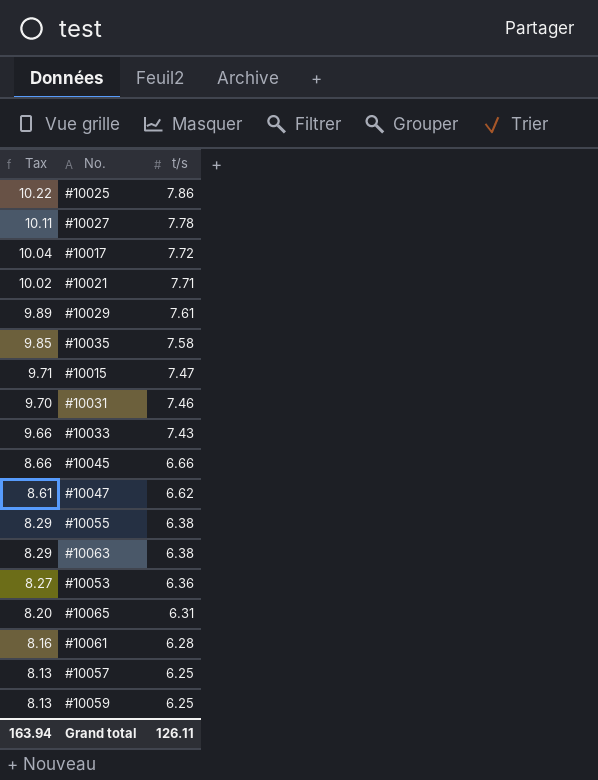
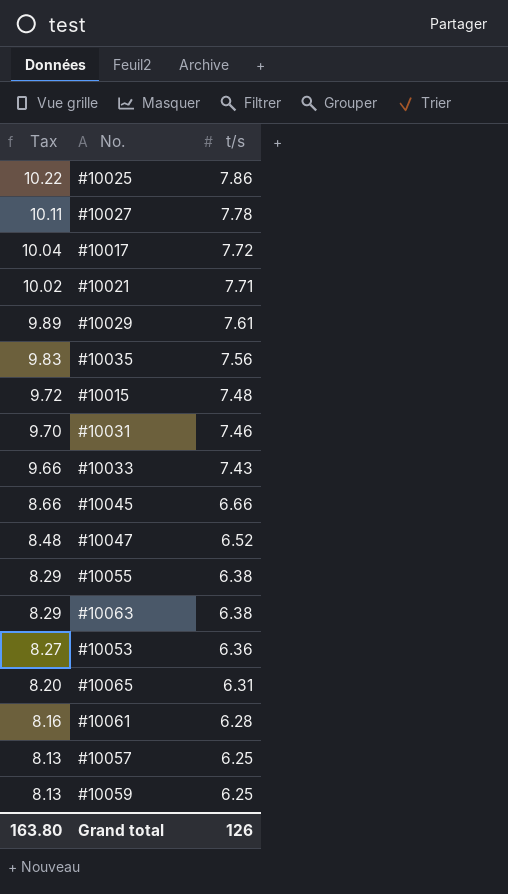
#10035 | Tax: 9.85 -> 9.83
#10035 | t/s: 7.58 -> 7.56
#10015 | Tax: 9.71 -> 9.72
#10015 | t/s: 7.47 -> 7.48
#10047 | Tax: 8.61 -> 8.48
#10047 | t/s: 6.62 -> 6.52
Grand total | Tax: 163.94 -> 163.80
Grand total | t/s: 126.11 -> 126

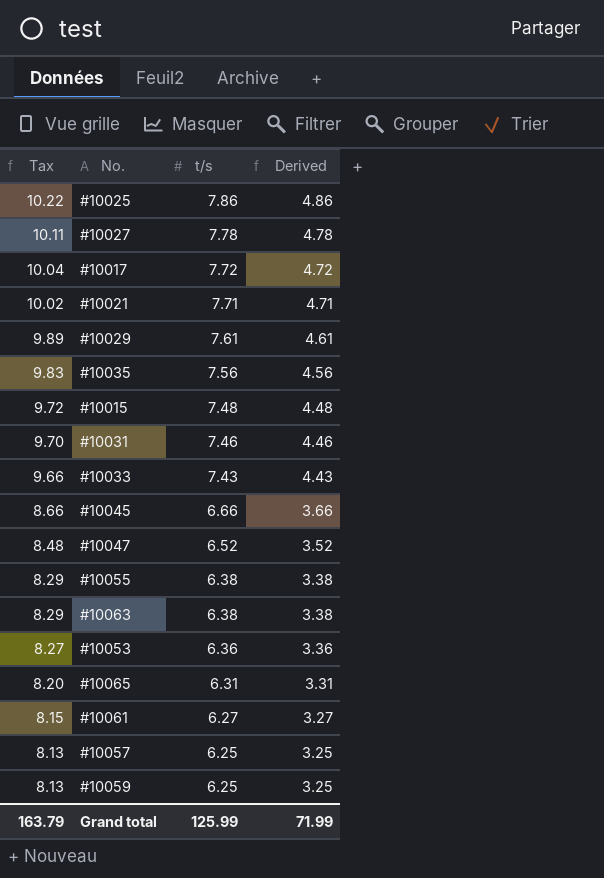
column Derived | formula: none -> [t/s] - 3
#10061 | Tax: 8.16 -> 8.15
#10061 | t/s: 6.28 -> 6.27
Grand total | Tax: 163.80 -> 163.79
Grand total | t/s: 126 -> 125.99

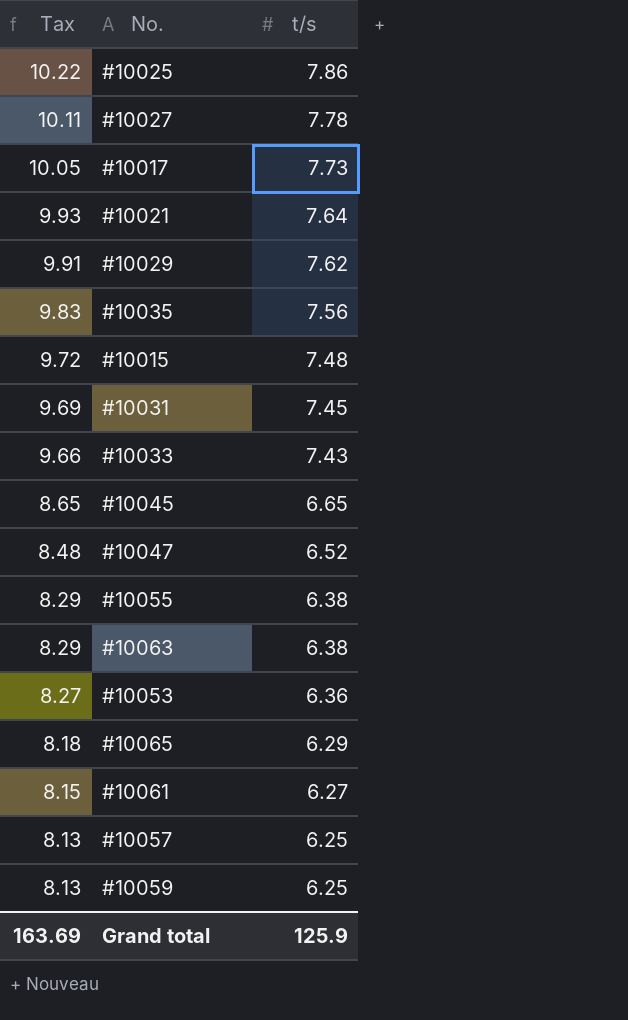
column Derived | formula: [t/s] - 3 -> none
#10017 | Tax: 10.04 -> 10.05
#10017 | t/s: 7.72 -> 7.73
#10021 | Tax: 10.02 -> 9.93
#10021 | t/s: 7.71 -> 7.64
#10029 | Tax: 9.89 -> 9.91
#10029 | t/s: 7.61 -> 7.62
#10031 | Tax: 9.70 -> 9.69
#10031 | t/s: 7.46 -> 7.45
#10045 | Tax: 8.66 -> 8.65
#10045 | t/s: 6.66 -> 6.65
#10065 | Tax: 8.20 -> 8.18
#10065 | t/s: 6.31 -> 6.29
Grand total | Tax: 163.79 -> 163.69
Grand total | t/s: 125.99 -> 125.9

